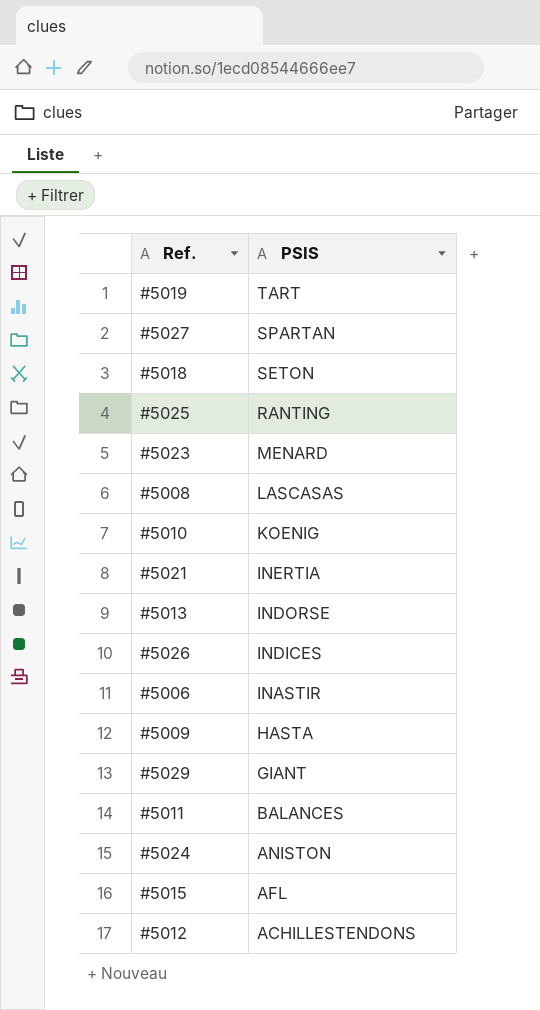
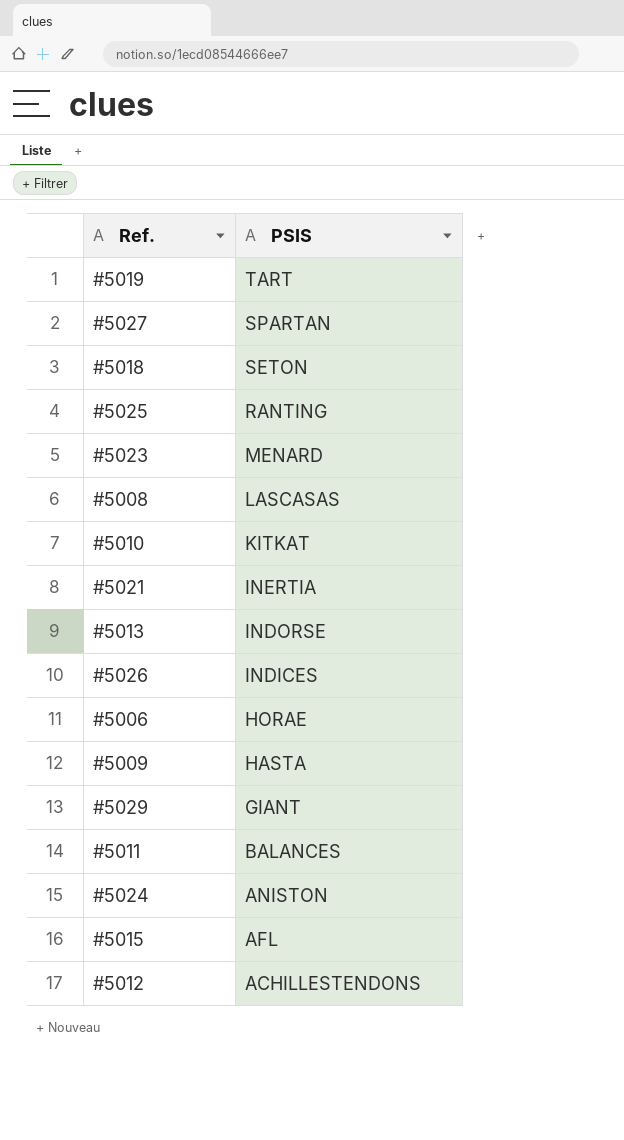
#5010 | PSIS: KOENIG -> KITKAT
#5006 | PSIS: INASTIR -> HORAE

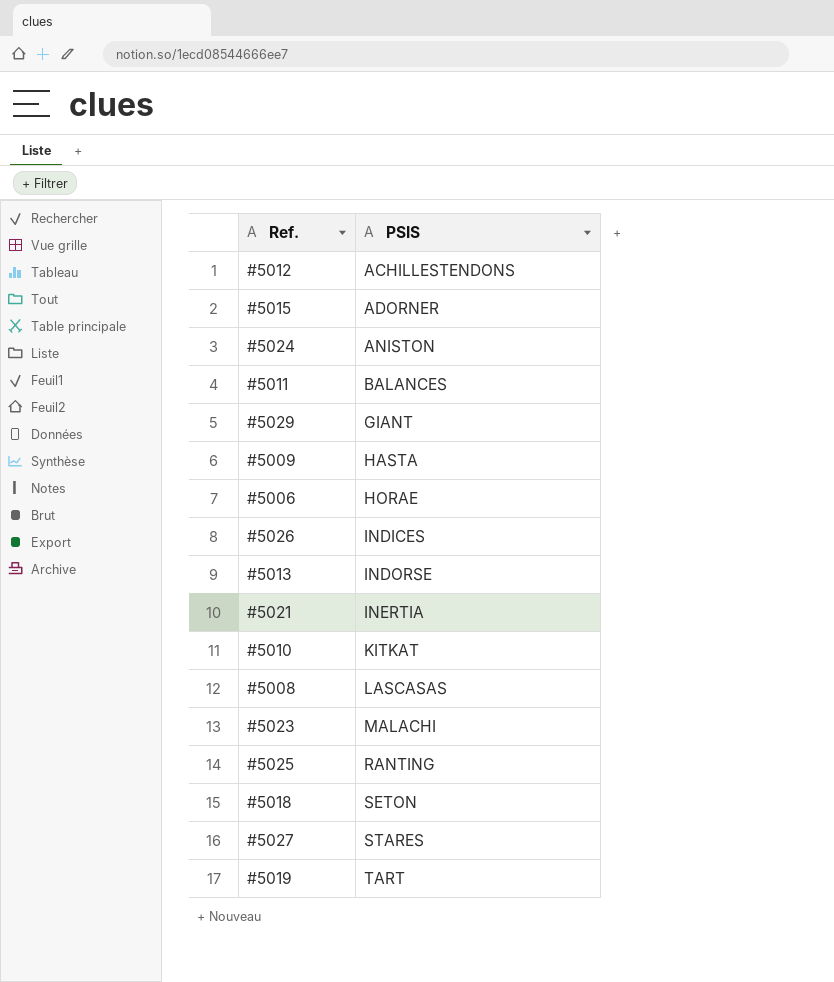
row order: PSIS descending -> PSIS ascending
#5015 | PSIS: AFL -> ADORNER
#5023 | PSIS: MENARD -> MALACHI
#5027 | PSIS: SPARTAN -> STARES

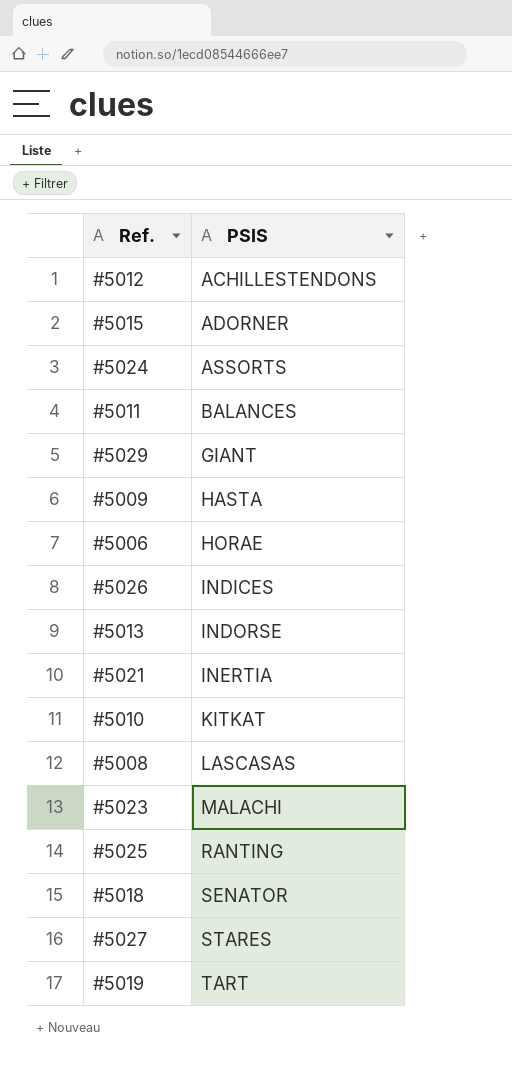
#5024 | PSIS: ANISTON -> ASSORTS
#5018 | PSIS: SETON -> SENATOR

